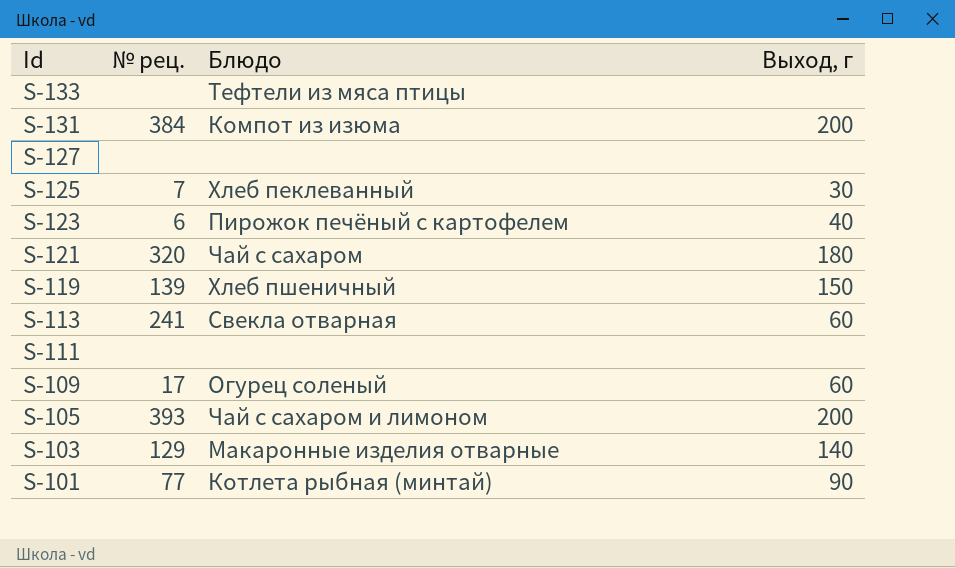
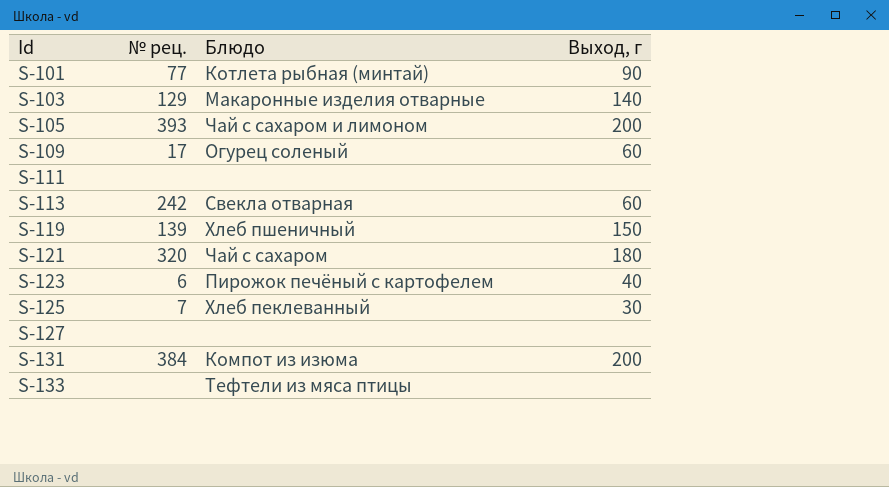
row order: Id descending -> Id ascending
S-113 | № рец.: 241 -> 242

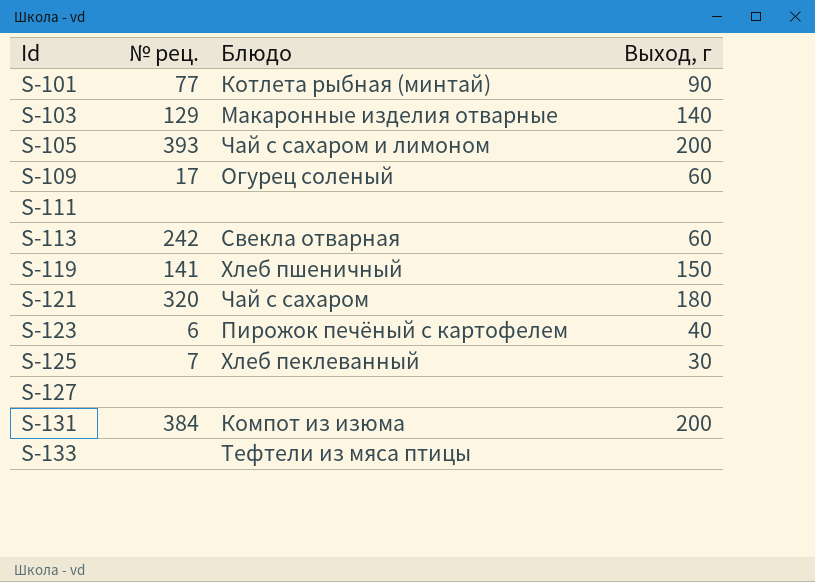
S-119 | № рец.: 139 -> 141

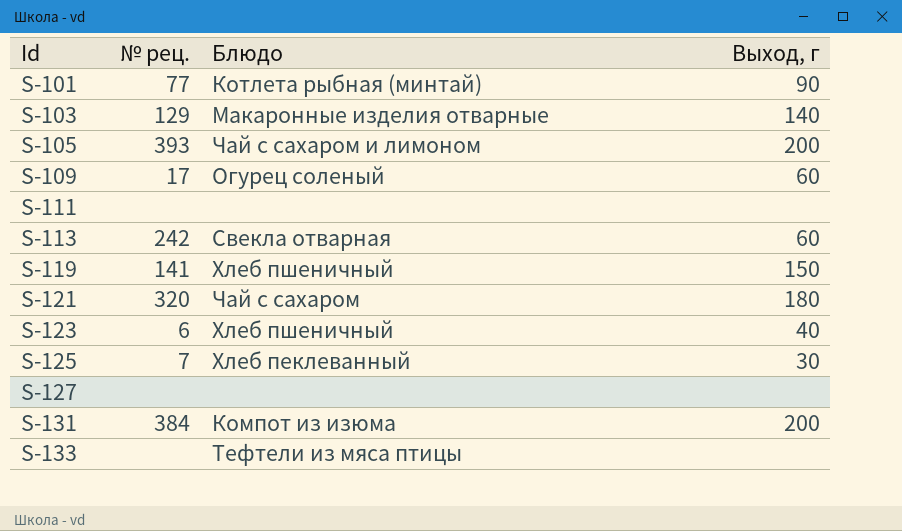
S-123 | Блюдо: Пирожок печёный с картофелем -> Хлеб пшеничный

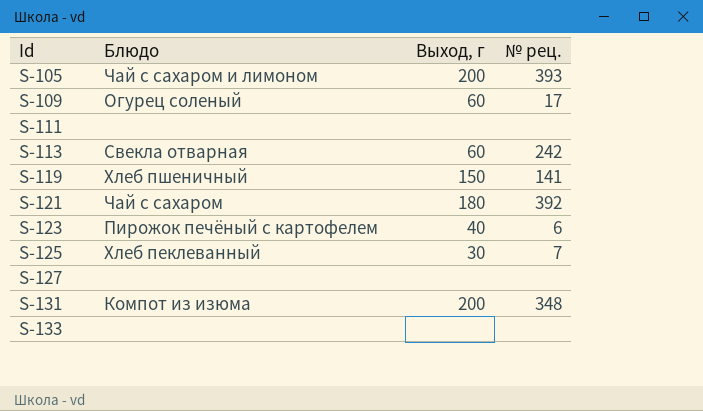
column № рец. | position: 2 -> 4
row S-101: 77 | Котлета рыбная (минтай) | 90 -> none
row S-103: 129 | Макаронные изделия отварные | 140 -> none
S-121 | № рец.: 320 -> 392
S-123 | Блюдо: Хлеб пшеничный -> Пирожок печёный с картофелем
S-131 | № рец.: 384 -> 348
S-133 | Блюдо: Тефтели из мяса птицы -> none

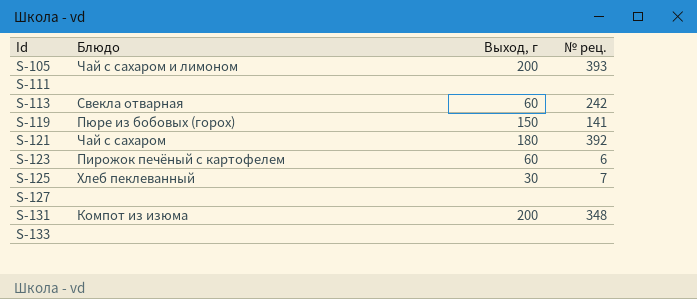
row S-109: Огурец соленый | 60 | 17 -> none
S-119 | Блюдо: Хлеб пшеничный -> Пюре из бобовых (горох)
S-123 | Выход, г: 40 -> 60

